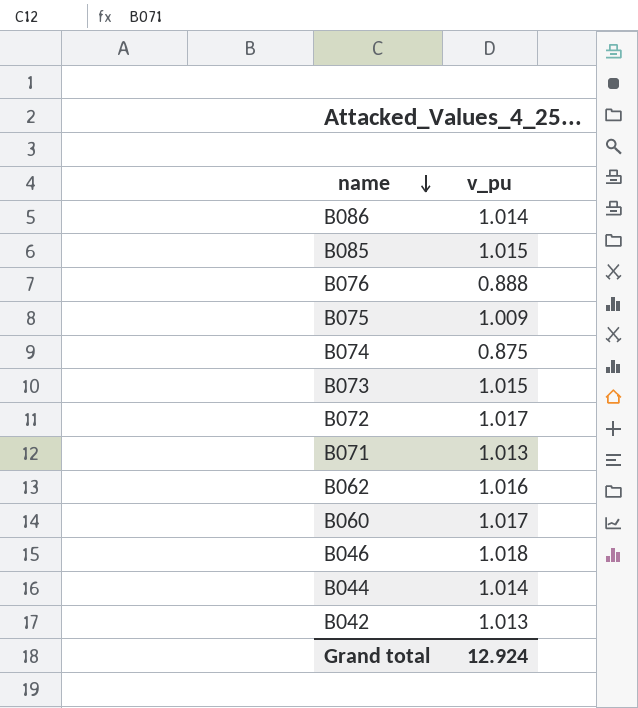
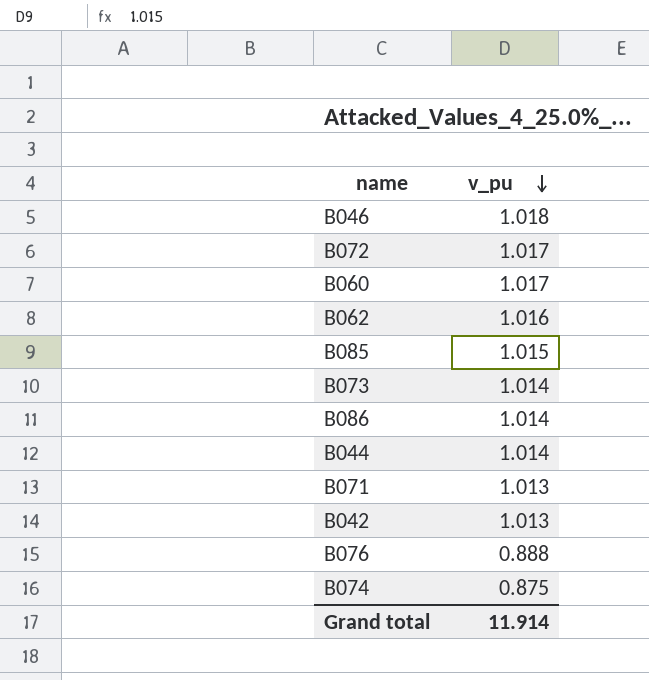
row order: name descending -> v_pu descending
row B075: 1.009 -> none
B073 | v_pu: 1.015 -> 1.014
Grand total | v_pu: 12.924 -> 11.914

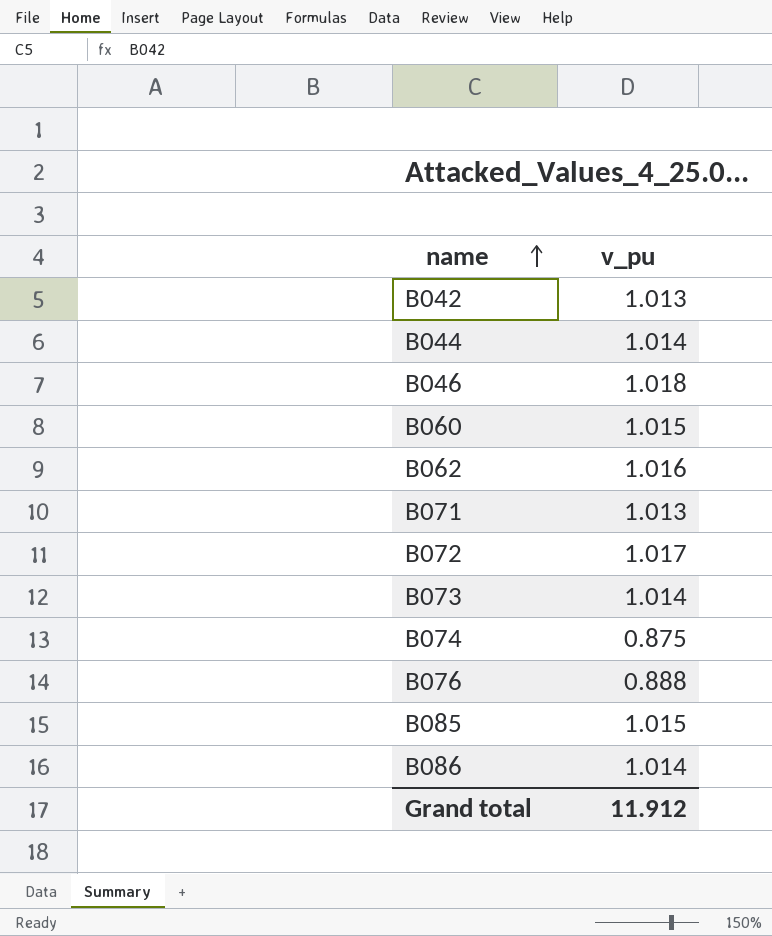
row order: v_pu descending -> name ascending
B060 | v_pu: 1.017 -> 1.015
Grand total | v_pu: 11.914 -> 11.912

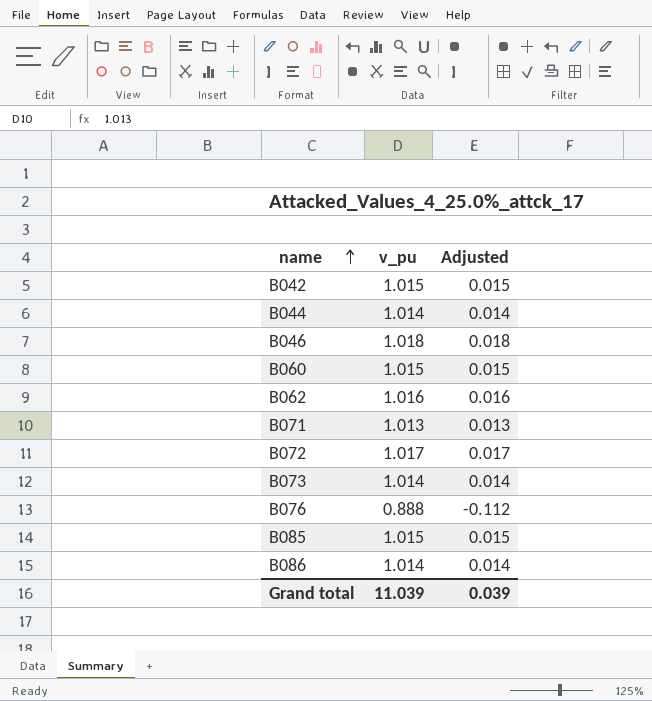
column Adjusted | formula: none -> [v_pu] - 1
row B074: 0.875 -> none
B042 | v_pu: 1.013 -> 1.015
Grand total | v_pu: 11.912 -> 11.039

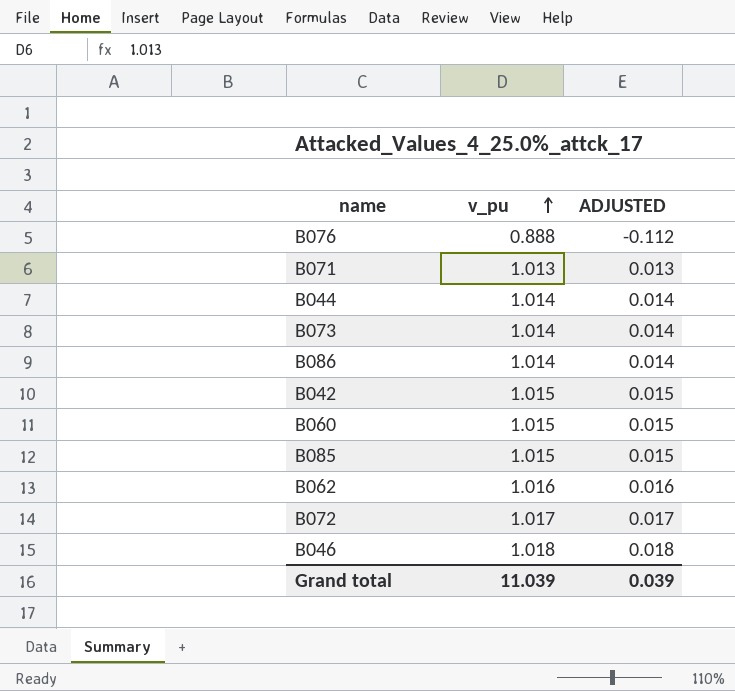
row order: name ascending -> v_pu ascending
column name: Adjusted -> ADJUSTED

